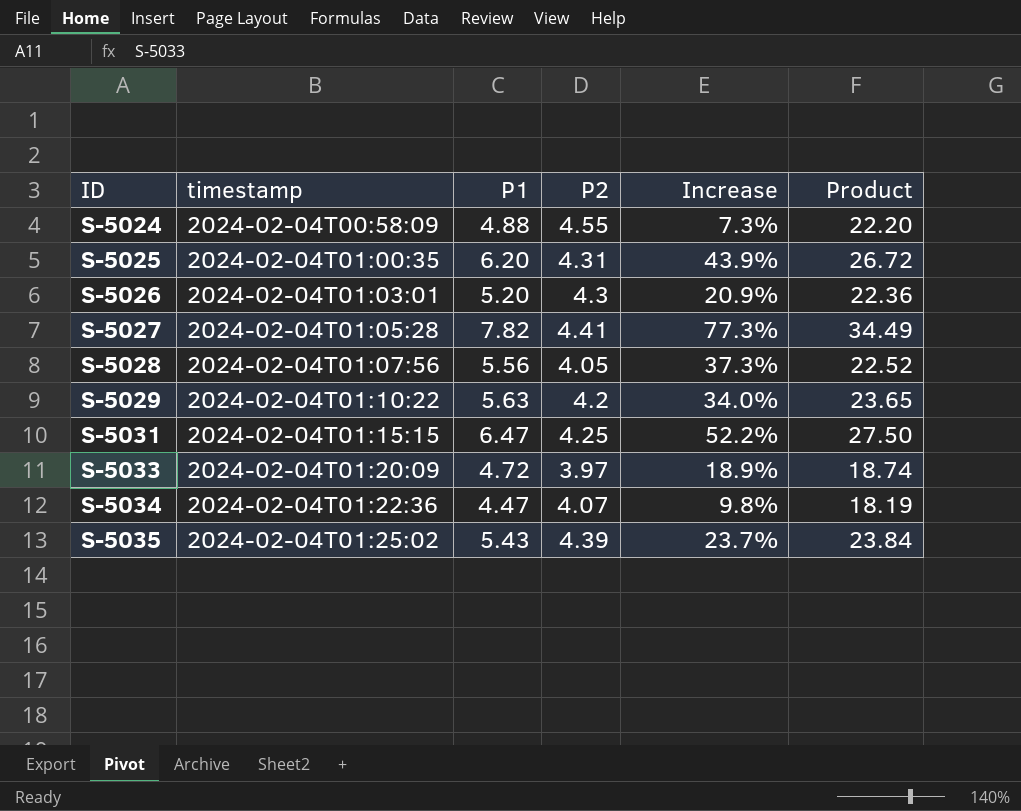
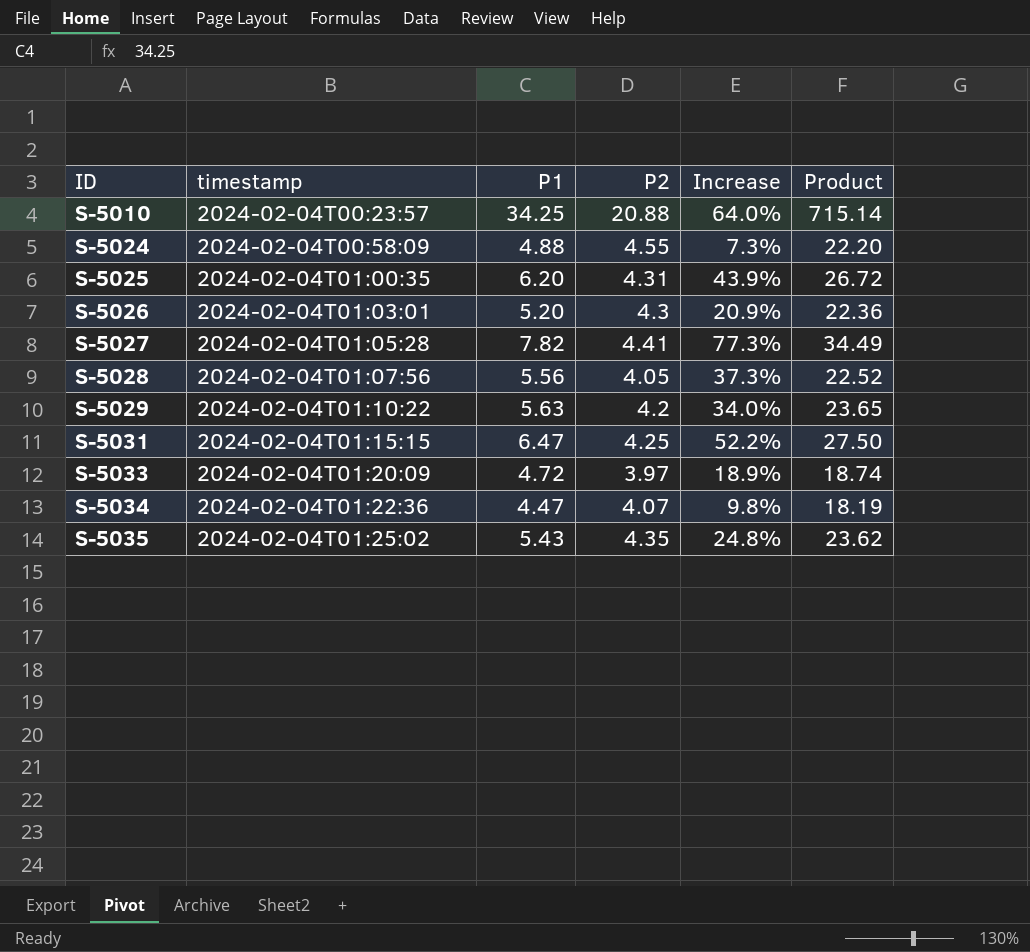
row S-5010: none -> 2024-02-04T00:23:57 | 34.25 | 20.88 | 64.0% | 715.14
S-5035 | P2: 4.39 -> 4.35
S-5035 | Increase: 23.7% -> 24.8%
S-5035 | Product: 23.84 -> 23.62

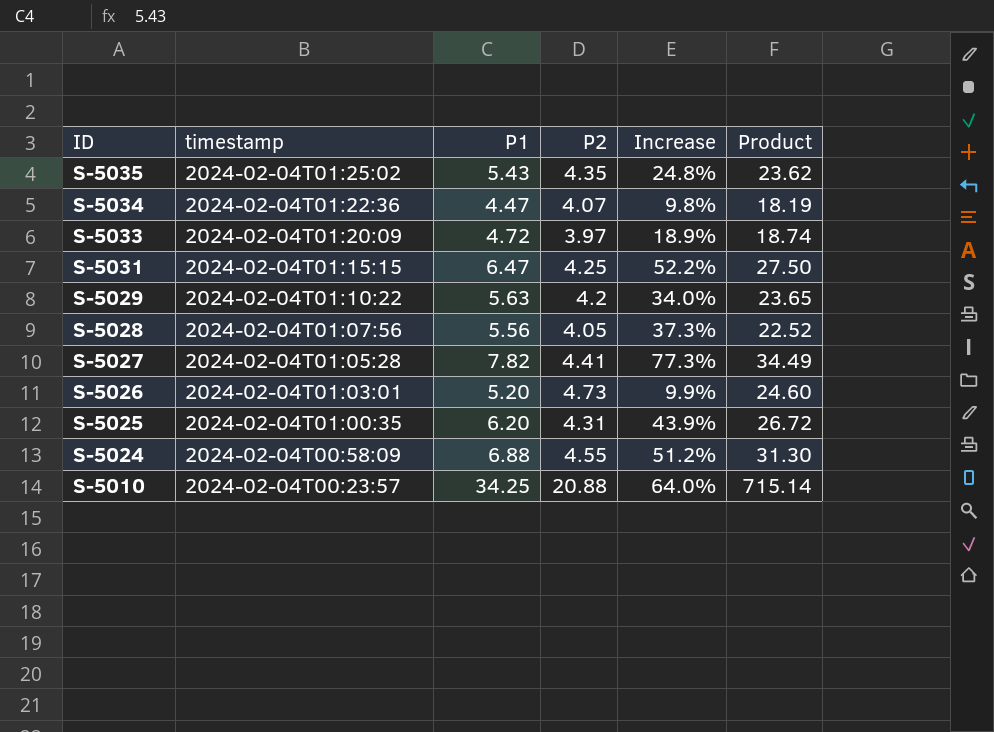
row order: ID ascending -> ID descending
S-5026 | P2: 4.3 -> 4.73
S-5026 | Increase: 20.9% -> 9.9%
S-5026 | Product: 22.36 -> 24.60
S-5024 | P1: 4.88 -> 6.88
S-5024 | Increase: 7.3% -> 51.2%
S-5024 | Product: 22.20 -> 31.30

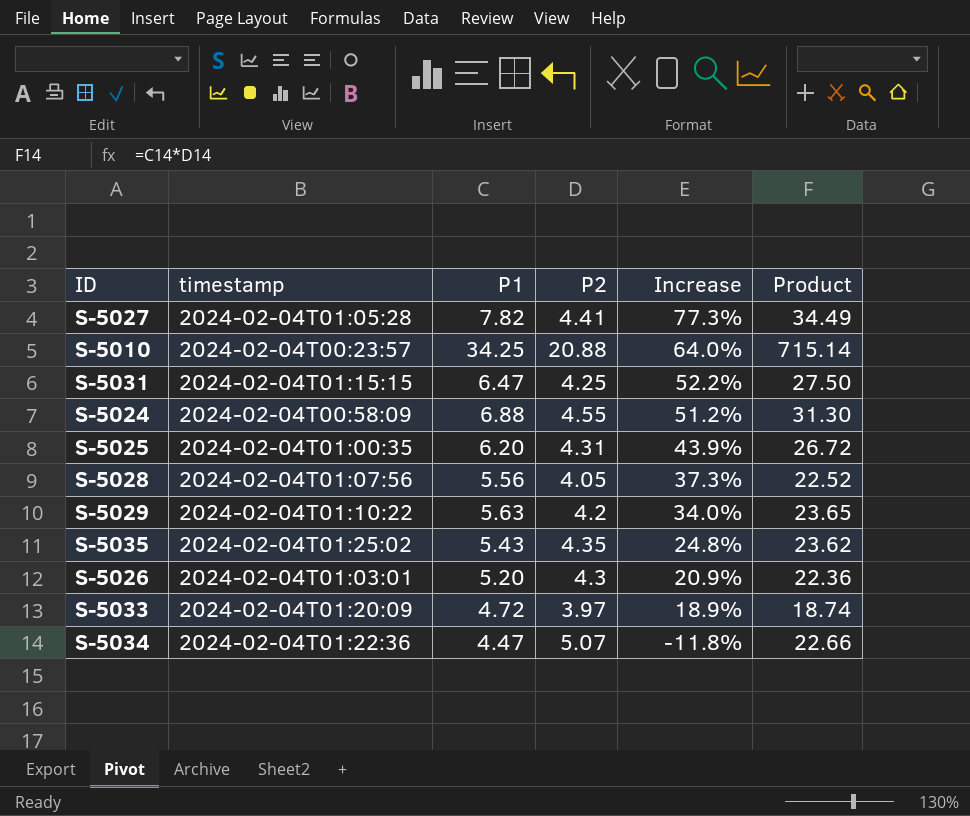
row order: ID descending -> Increase descending
S-5026 | P2: 4.73 -> 4.3
S-5026 | Increase: 9.9% -> 20.9%
S-5026 | Product: 24.60 -> 22.36
S-5034 | P2: 4.07 -> 5.07
S-5034 | Increase: 9.8% -> -11.8%
S-5034 | Product: 18.19 -> 22.66

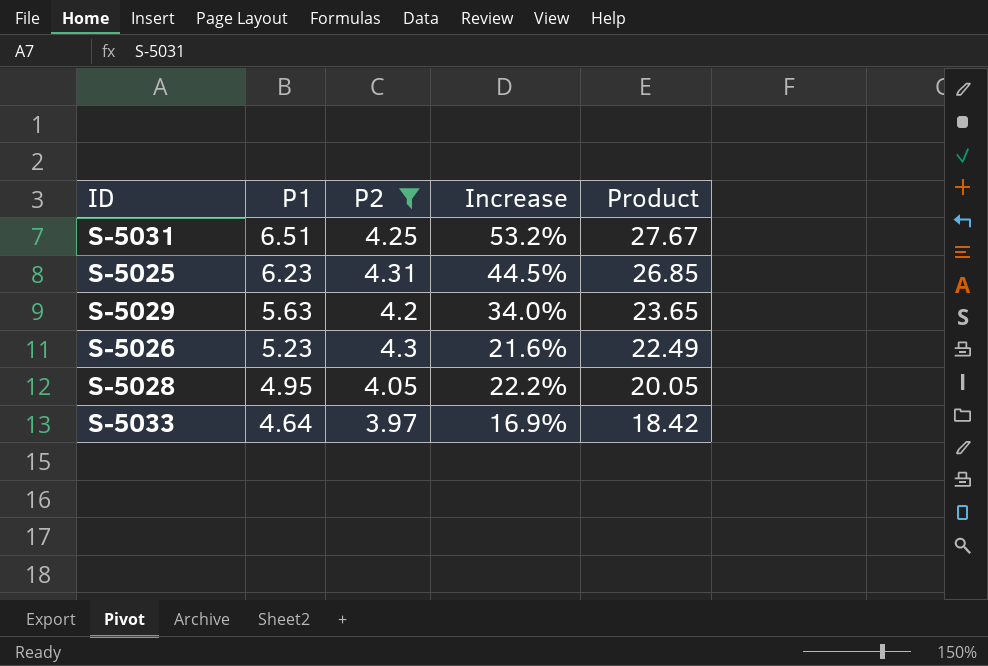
filter: none -> P2 <= 4.31
row order: Increase descending -> P1 descending
column timestamp | position: 2 -> none
S-5031 | P1: 6.47 -> 6.51
S-5031 | Increase: 52.2% -> 53.2%
S-5031 | Product: 27.50 -> 27.67
S-5025 | P1: 6.20 -> 6.23
S-5025 | Increase: 43.9% -> 44.5%
S-5025 | Product: 26.72 -> 26.85
S-5026 | P1: 5.20 -> 5.23
S-5026 | Increase: 20.9% -> 21.6%
S-5026 | Product: 22.36 -> 22.49
S-5028 | P1: 5.56 -> 4.95
S-5028 | Increase: 37.3% -> 22.2%
S-5028 | Product: 22.52 -> 20.05
S-5033 | P1: 4.72 -> 4.64
S-5033 | Increase: 18.9% -> 16.9%
S-5033 | Product: 18.74 -> 18.42

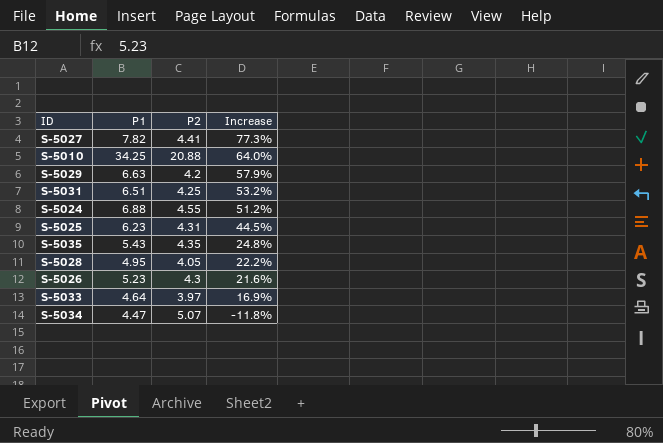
filter: P2 <= 4.31 -> none
row order: P1 descending -> Increase descending
column Product | formula: [P1] * [P2] -> none
S-5029 | P1: 5.63 -> 6.63
S-5029 | Increase: 34.0% -> 57.9%

